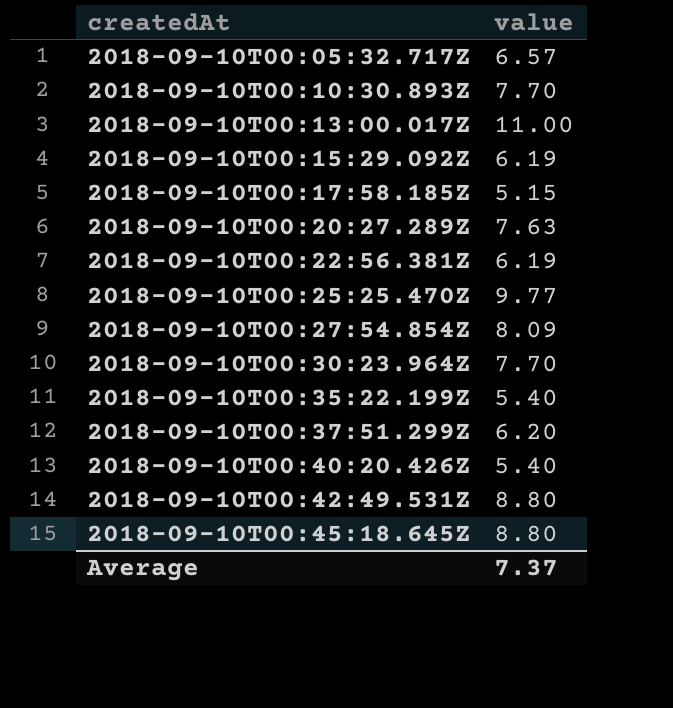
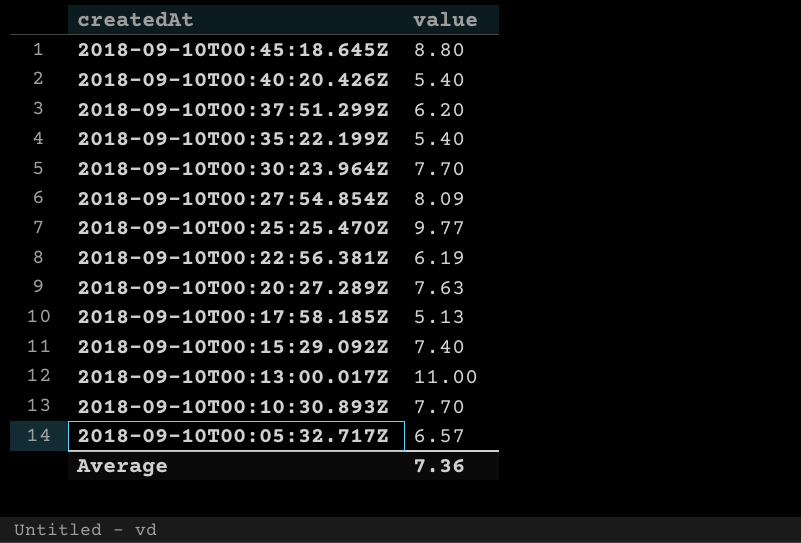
row order: createdAt ascending -> createdAt descending
row 2018-09-10T00:42:49.531Z: 8.80 -> none
2018-09-10T00:17:58.185Z | value: 5.15 -> 5.13
2018-09-10T00:15:29.092Z | value: 6.19 -> 7.40
Average | value: 7.37 -> 7.36

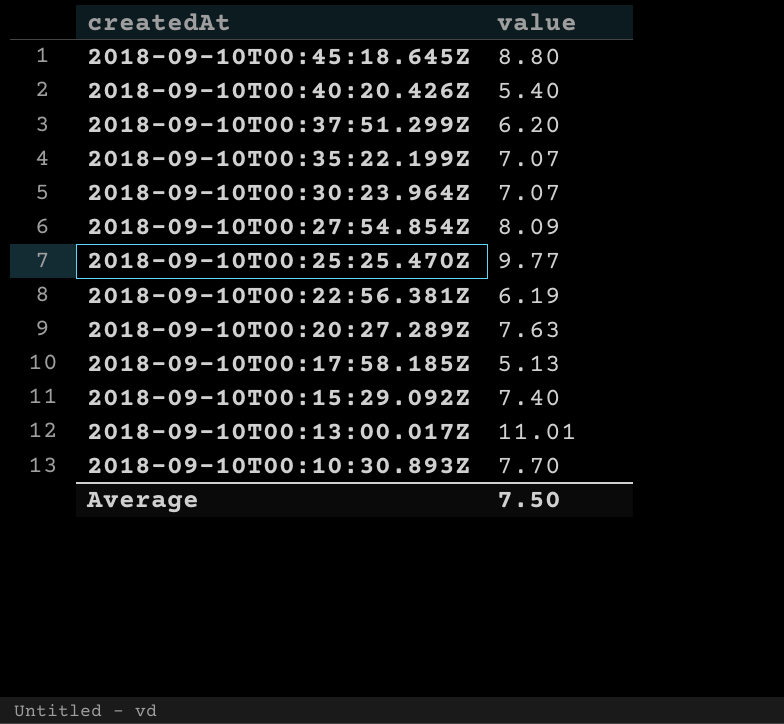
row 2018-09-10T00:05:32.717Z: 6.57 -> none
2018-09-10T00:35:22.199Z | value: 5.40 -> 7.07
2018-09-10T00:30:23.964Z | value: 7.70 -> 7.07
2018-09-10T00:13:00.017Z | value: 11.00 -> 11.01
Average | value: 7.36 -> 7.50

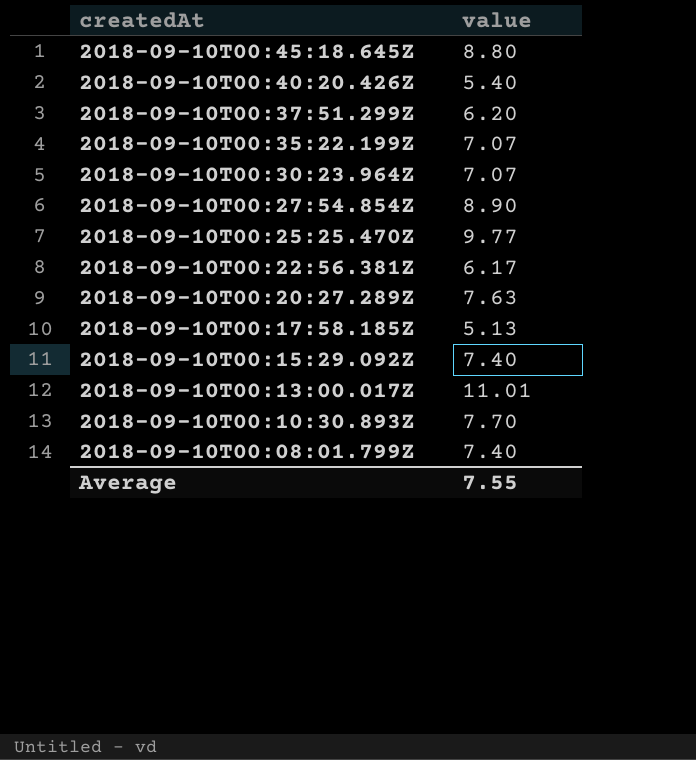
2018-09-10T00:27:54.854Z | value: 8.09 -> 8.90
2018-09-10T00:22:56.381Z | value: 6.19 -> 6.17
row 2018-09-10T00:08:01.799Z: none -> 7.40
Average | value: 7.50 -> 7.55

